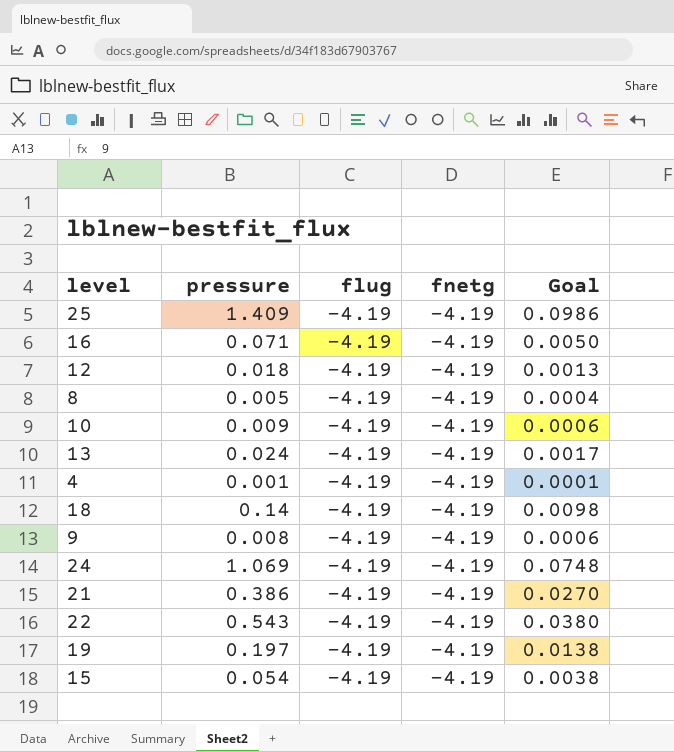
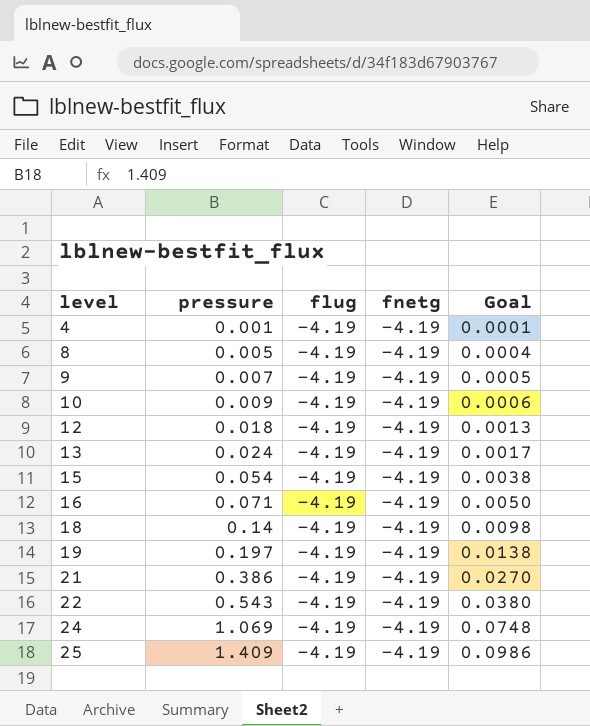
row order: none -> level ascending
9 | pressure: 0.008 -> 0.007
9 | Goal: 0.0006 -> 0.0005

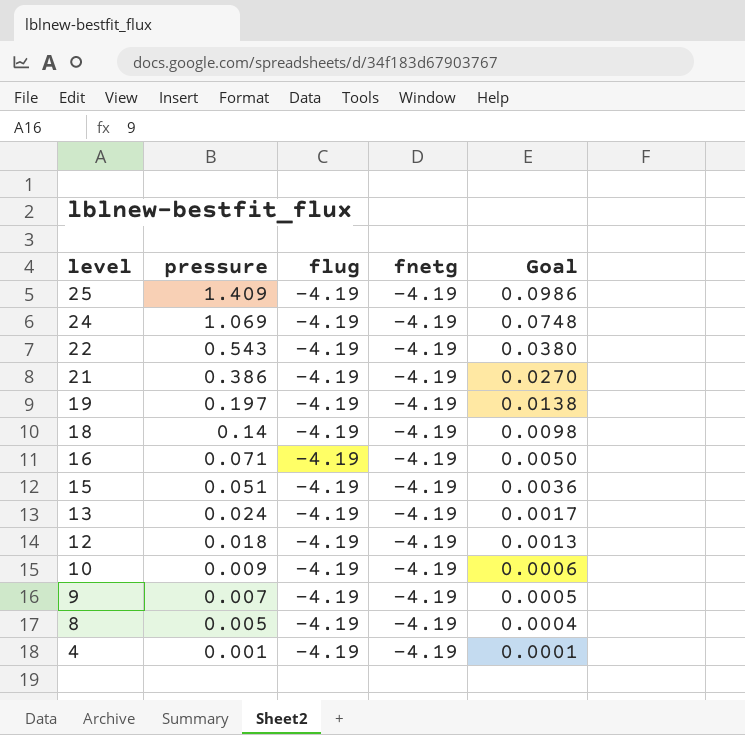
row order: level ascending -> level descending
15 | pressure: 0.054 -> 0.051
15 | Goal: 0.0038 -> 0.0036

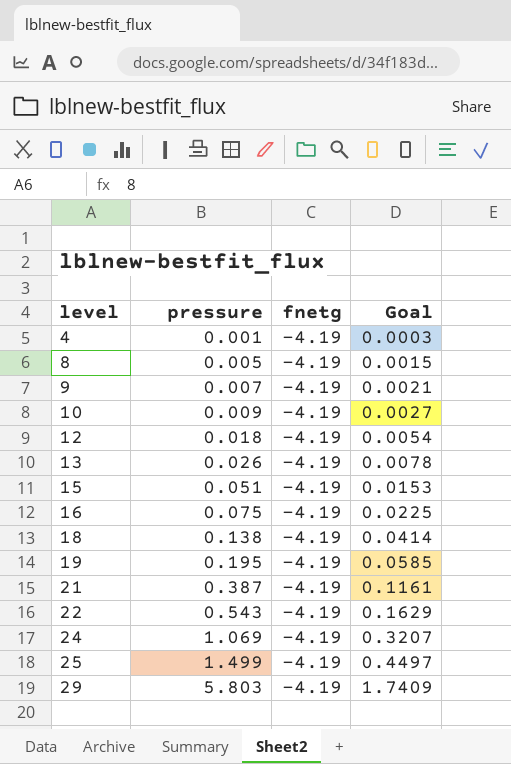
row order: level descending -> level ascending
column flug | position: 3 -> none
column Goal | formula: [pressure] * 0.07 -> [pressure] * 0.3
13 | pressure: 0.024 -> 0.026
16 | pressure: 0.071 -> 0.075
18 | pressure: 0.14 -> 0.138
19 | pressure: 0.197 -> 0.195
21 | pressure: 0.386 -> 0.387
25 | pressure: 1.409 -> 1.499
row 29: none -> 5.803 | -4.19 | 1.7409

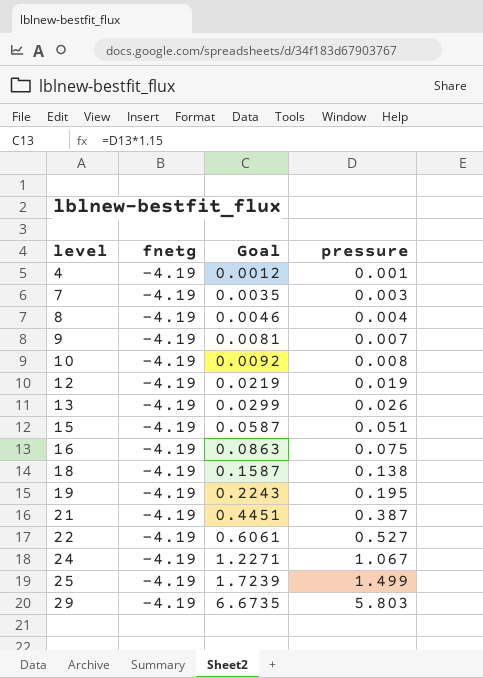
column Goal | formula: [pressure] * 0.3 -> [pressure] * 1.15
column pressure | position: 2 -> 4
row 7: none -> -4.19 | 0.0035 | 0.003
8 | pressure: 0.005 -> 0.004
10 | pressure: 0.009 -> 0.008
12 | pressure: 0.018 -> 0.019
22 | pressure: 0.543 -> 0.527
24 | pressure: 1.069 -> 1.067

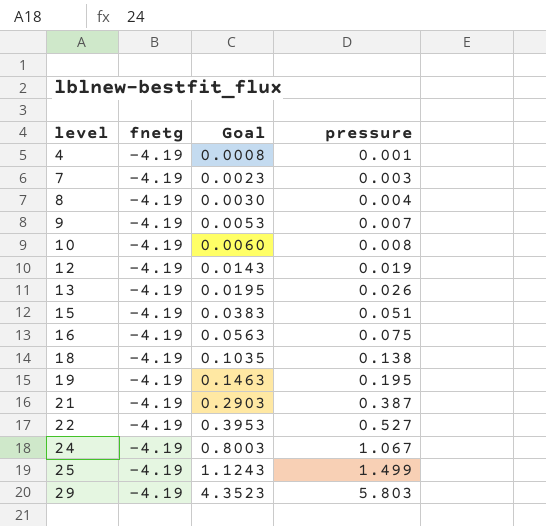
column Goal | formula: [pressure] * 1.15 -> [pressure] * 0.75

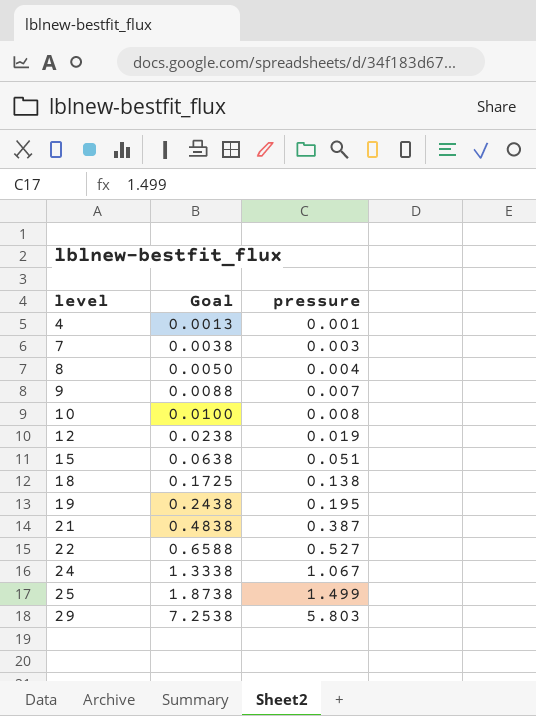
column fnetg | position: 2 -> none
column Goal | formula: [pressure] * 0.75 -> [pressure] * 1.25
row 13: -4.19 | 0.0195 | 0.026 -> none
row 16: -4.19 | 0.0563 | 0.075 -> none

